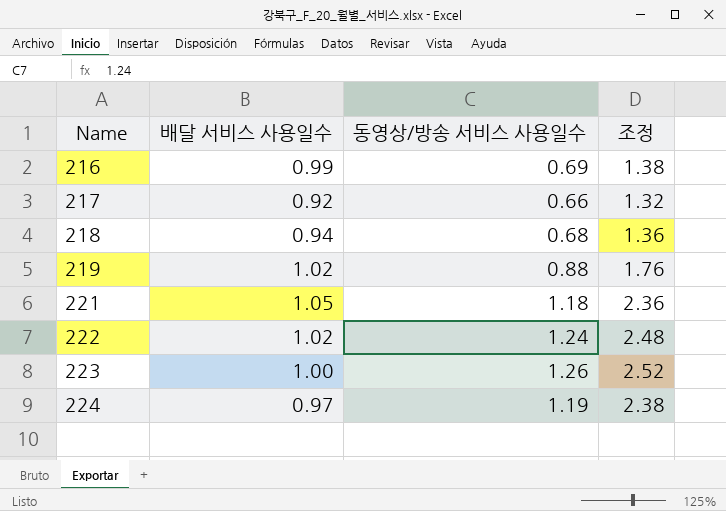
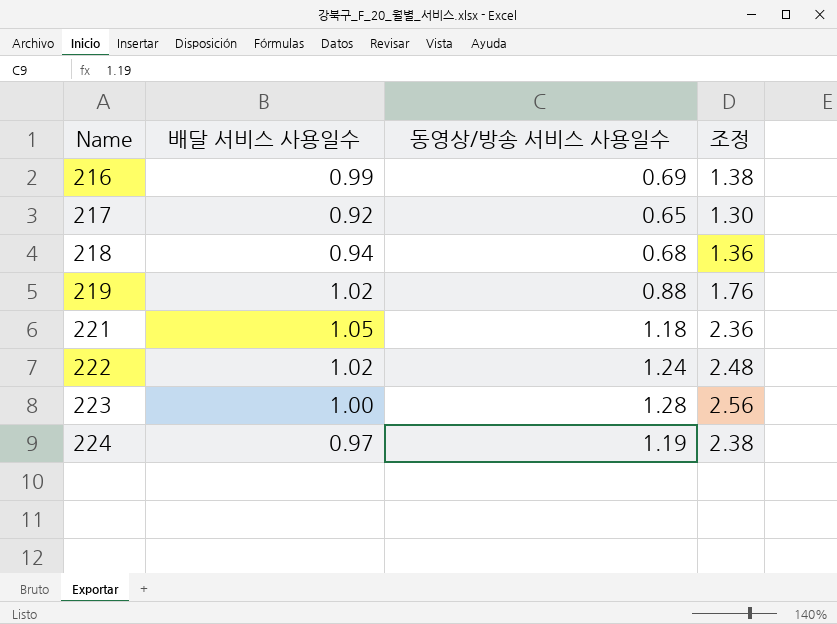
217 | 동영상/방송 서비스 사용일수: 0.66 -> 0.65
217 | 조정: 1.32 -> 1.30
223 | 동영상/방송 서비스 사용일수: 1.26 -> 1.28
223 | 조정: 2.52 -> 2.56

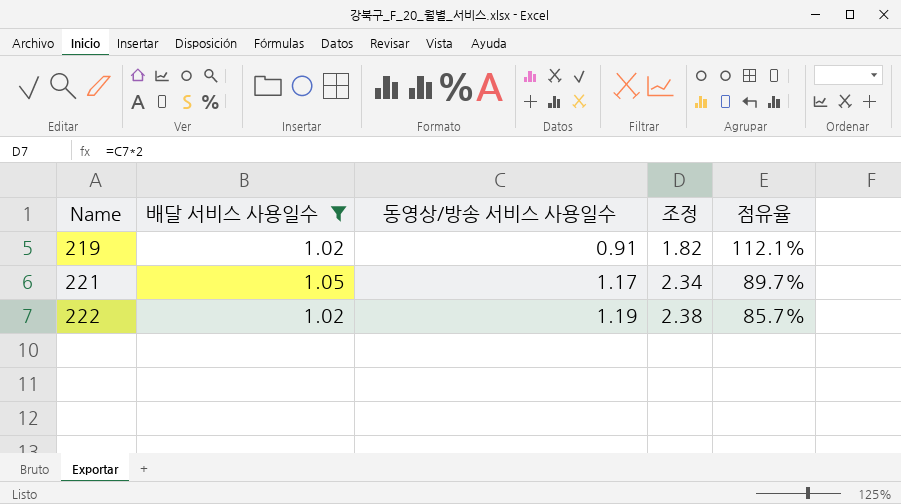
filter: none -> 배달 서비스 사용일수 >= 1.02
column 점유율 | formula: none -> [배달 서비스 사용일수] / [동영상/방송 서비스 사용일수]
219 | 동영상/방송 서비스 사용일수: 0.88 -> 0.91
219 | 조정: 1.76 -> 1.82
221 | 동영상/방송 서비스 사용일수: 1.18 -> 1.17
221 | 조정: 2.36 -> 2.34
222 | 동영상/방송 서비스 사용일수: 1.24 -> 1.19
222 | 조정: 2.48 -> 2.38

